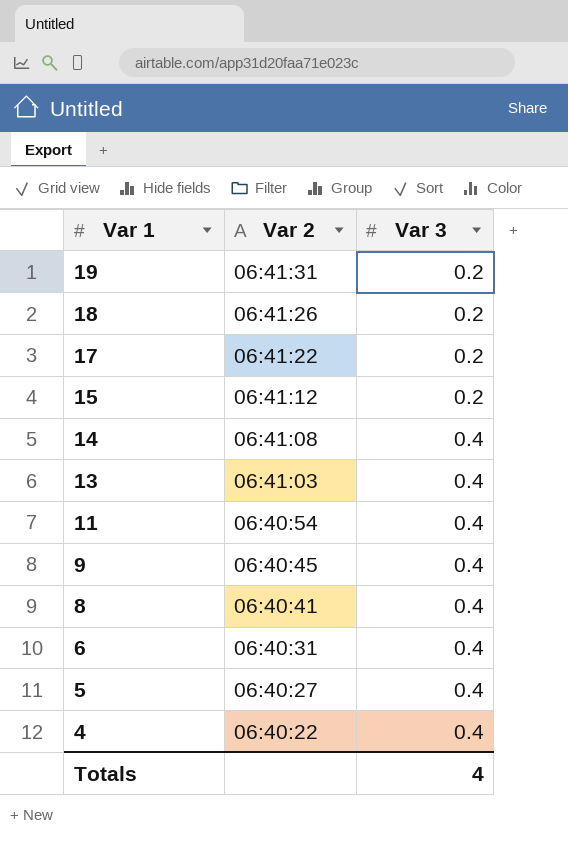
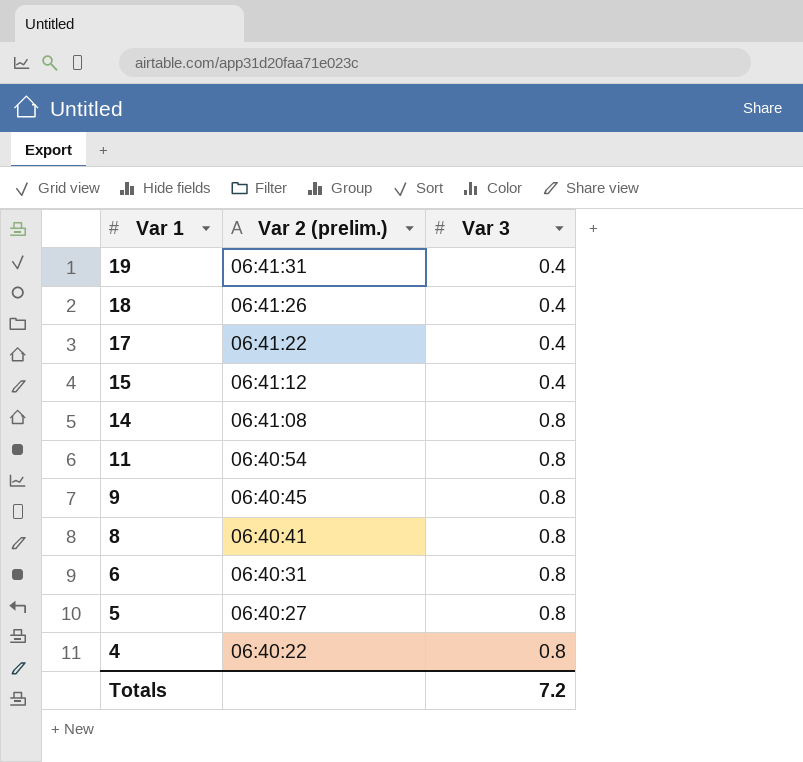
column name: Var 2 -> Var 2 (prelim.)
row 13: 06:41:03 | 0.4 -> none
19 | Var 3: 0.2 -> 0.4
18 | Var 3: 0.2 -> 0.4
17 | Var 3: 0.2 -> 0.4
15 | Var 3: 0.2 -> 0.4
14 | Var 3: 0.4 -> 0.8
11 | Var 3: 0.4 -> 0.8
9 | Var 3: 0.4 -> 0.8
8 | Var 3: 0.4 -> 0.8
6 | Var 3: 0.4 -> 0.8
5 | Var 3: 0.4 -> 0.8
4 | Var 3: 0.4 -> 0.8
Totals | Var 3: 4 -> 7.2

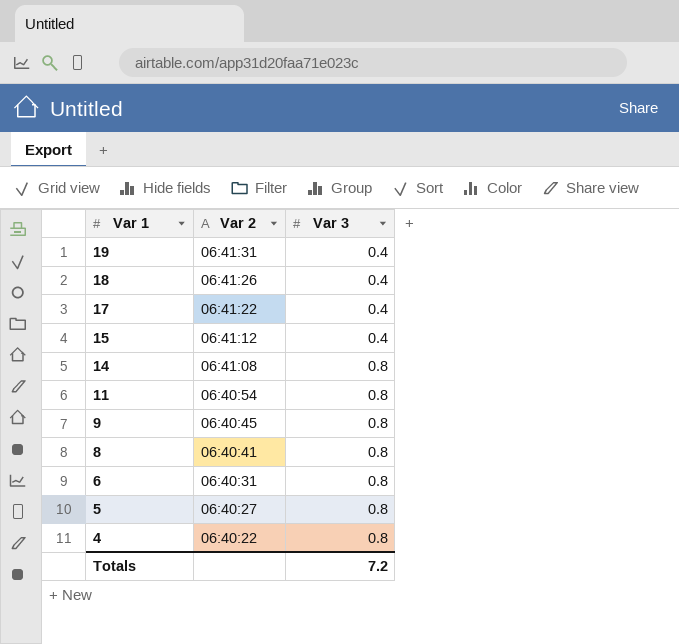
column name: Var 2 (prelim.) -> Var 2

